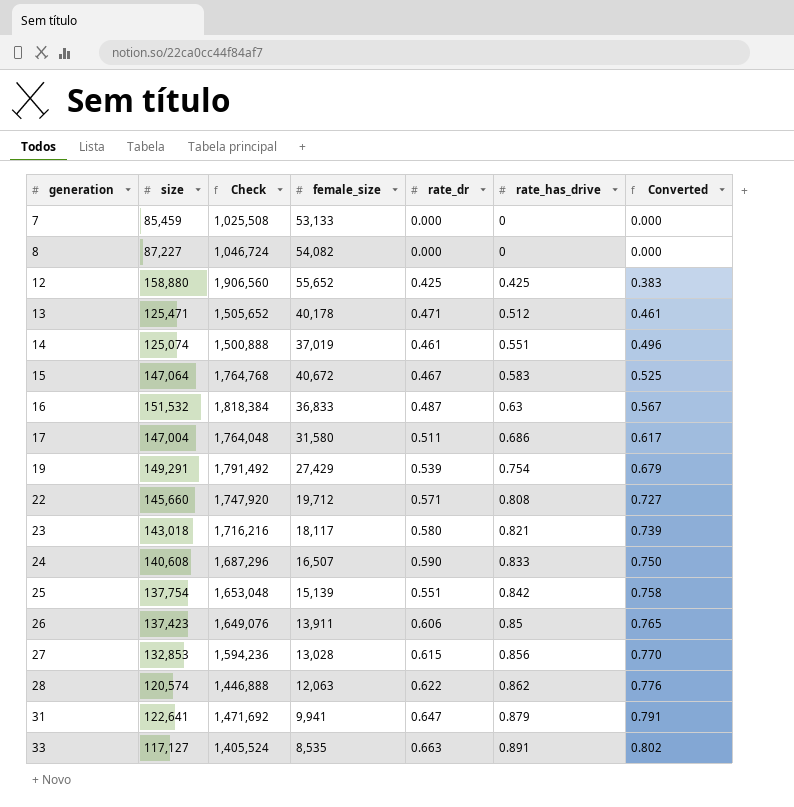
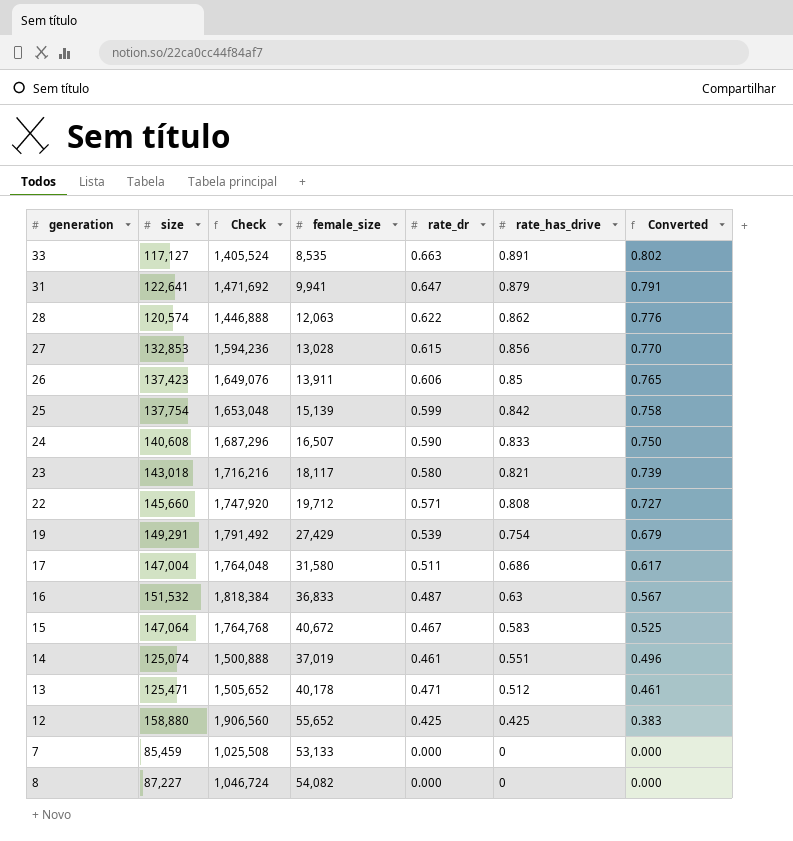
row order: generation ascending -> rate_has_drive descending
25 | rate_dr: 0.551 -> 0.599

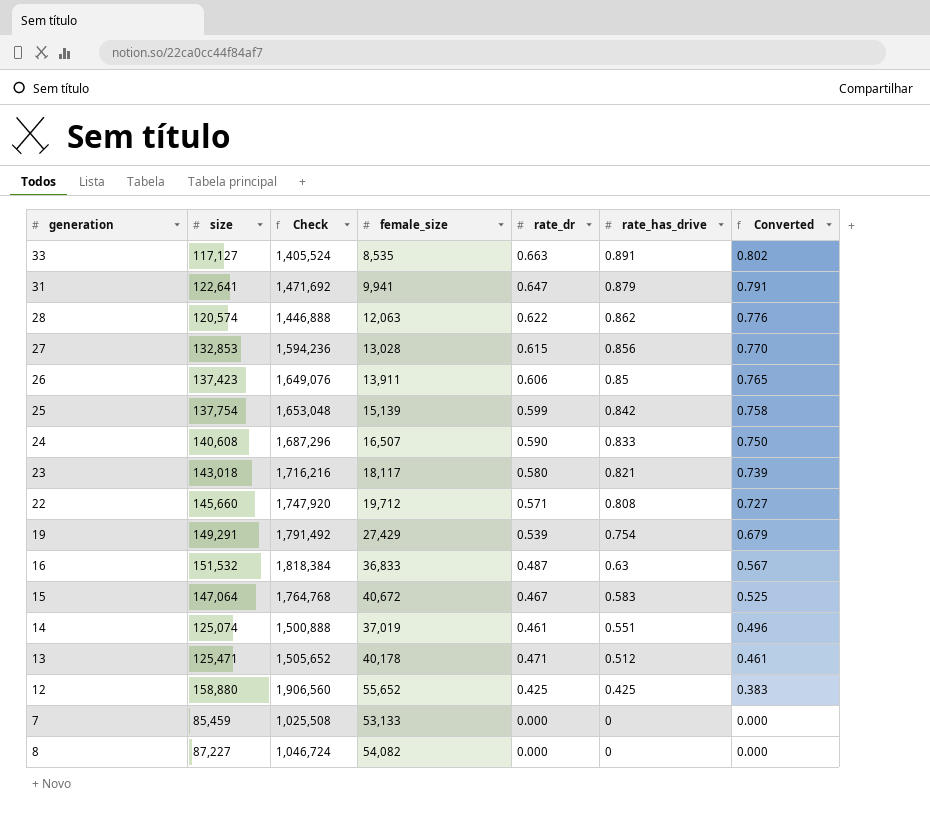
row 17: 147,004 | 1,764,048 | 31,580 | 0.511 | 0.686 | 0.617 -> none

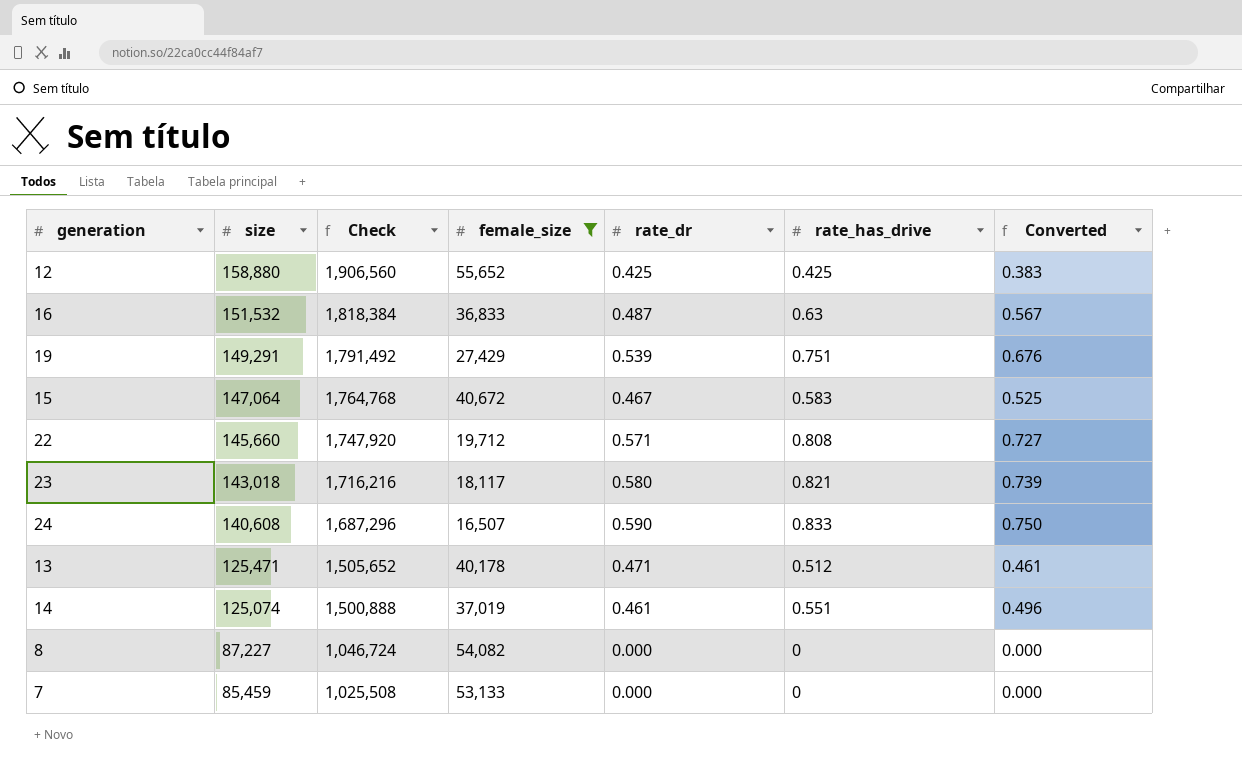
filter: none -> female_size >= 16,507
row order: rate_has_drive descending -> size descending
19 | rate_has_drive: 0.754 -> 0.751
19 | Converted: 0.679 -> 0.676

